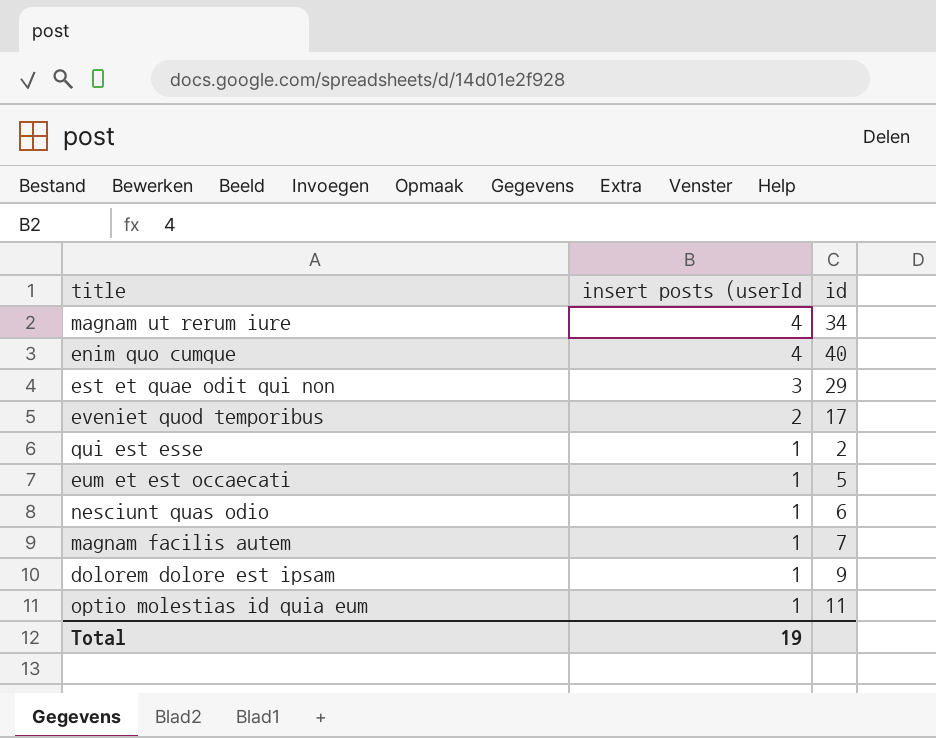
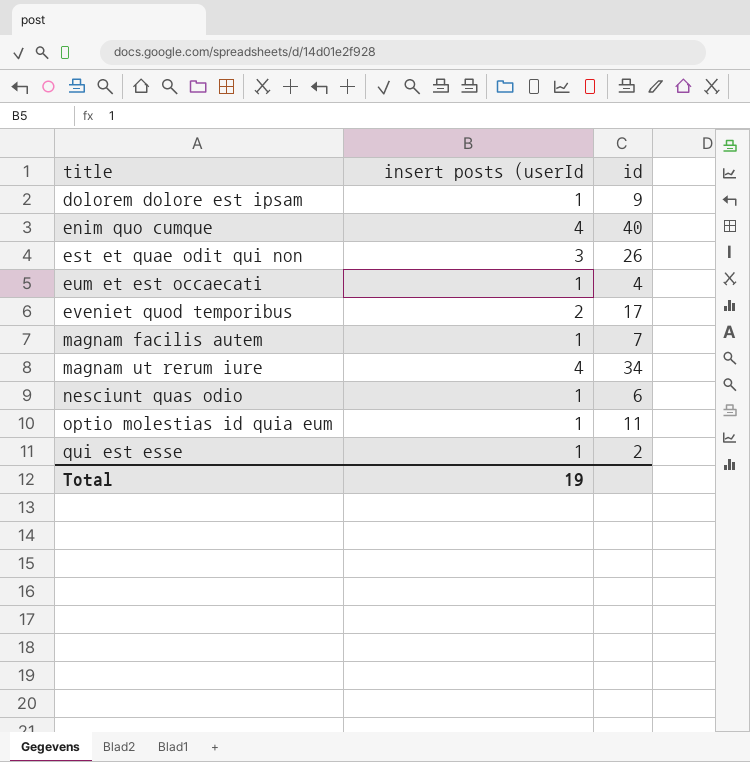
row order: insert posts (userId descending -> title ascending
est et quae odit qui non | id: 29 -> 26
eum et est occaecati | id: 5 -> 4

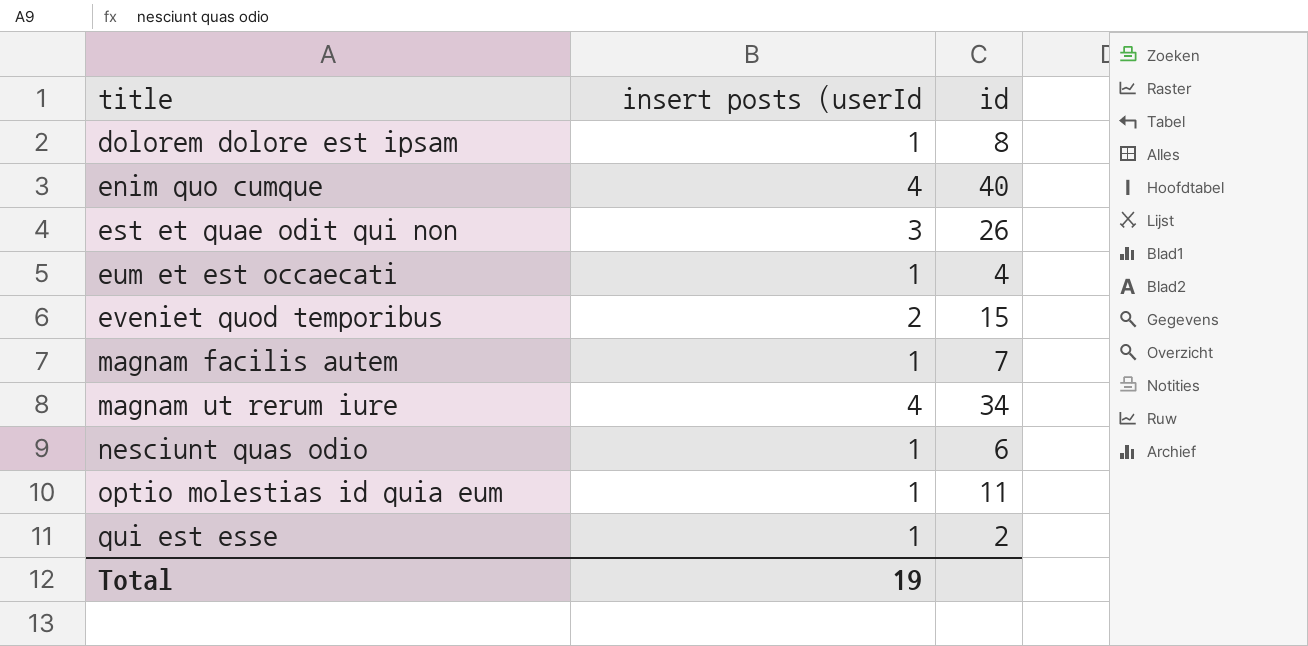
dolorem dolore est ipsam | id: 9 -> 8
eveniet quod temporibus | id: 17 -> 15

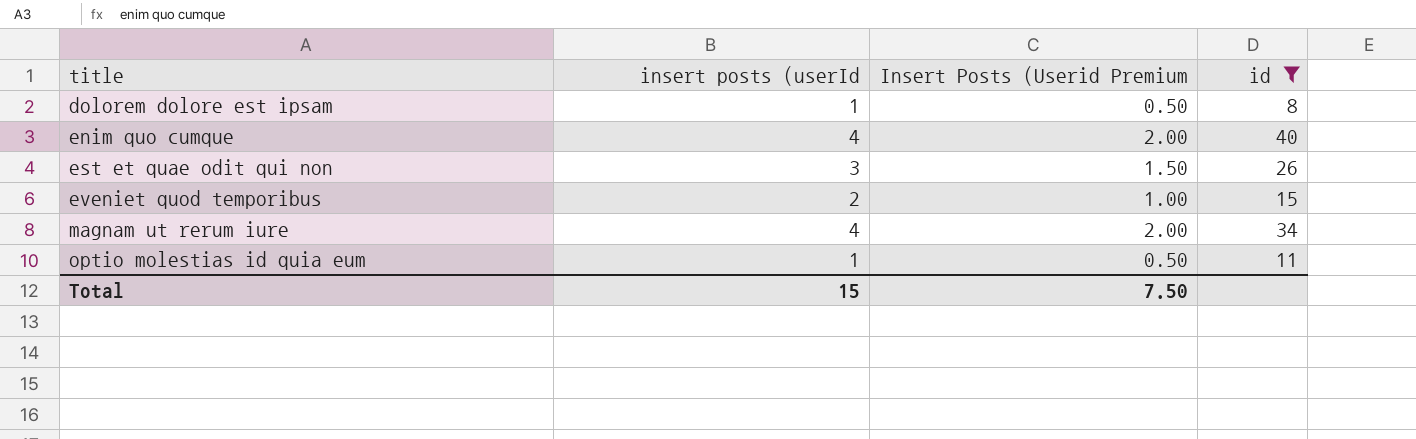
filter: none -> id >= 8
column Insert Posts (Userid Premium | formula: none -> [insert posts (userId] * 0.5
Total | insert posts (userId: 19 -> 15

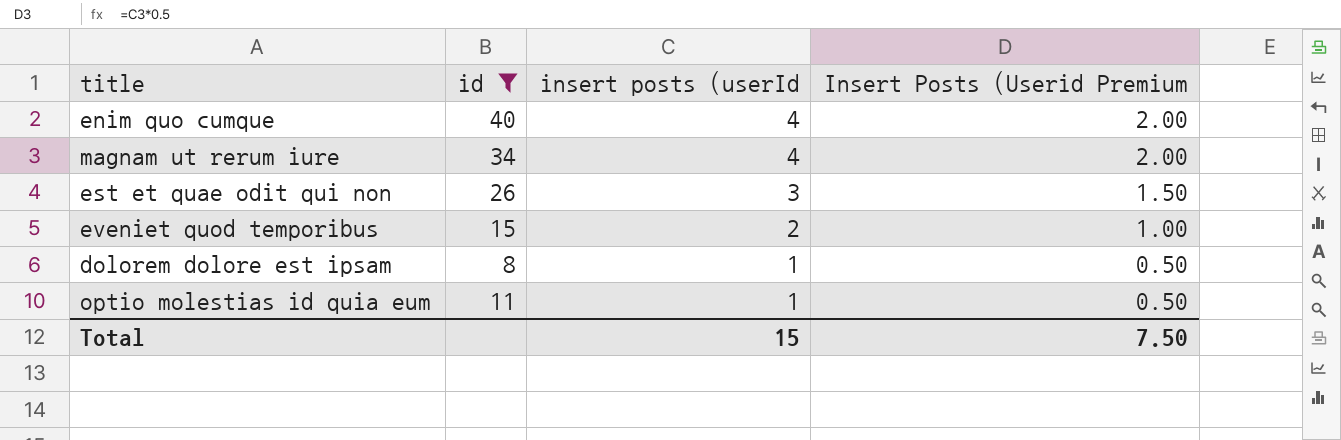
row order: title ascending -> insert posts (userId descending
column id | position: 4 -> 2

